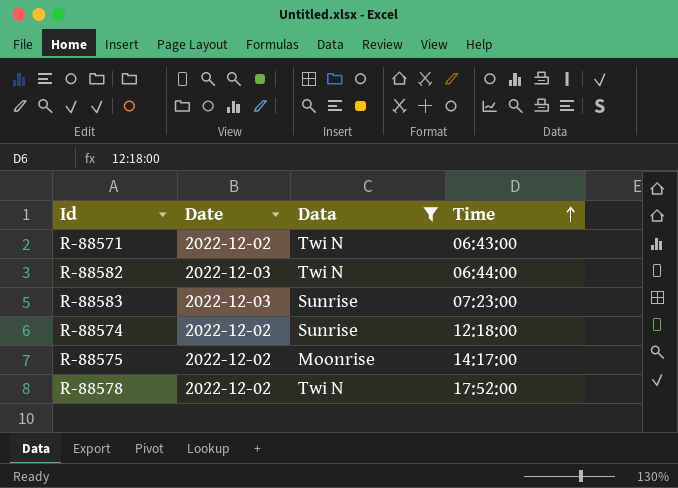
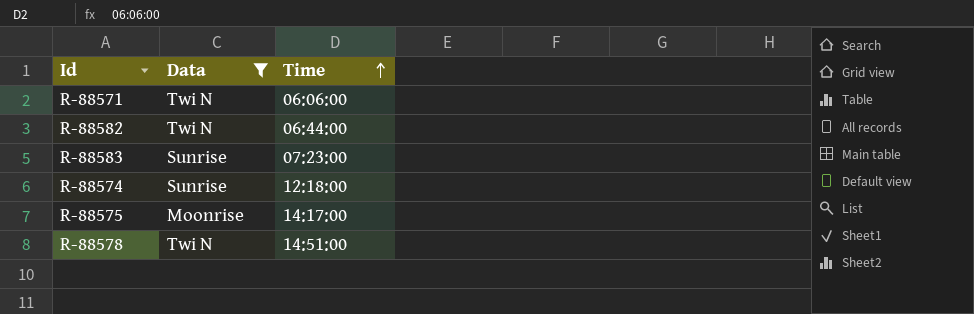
column Date | position: 2 -> none
R-88571 | Time: 06:43:00 -> 06:06:00
R-88578 | Time: 17:52:00 -> 14:51:00

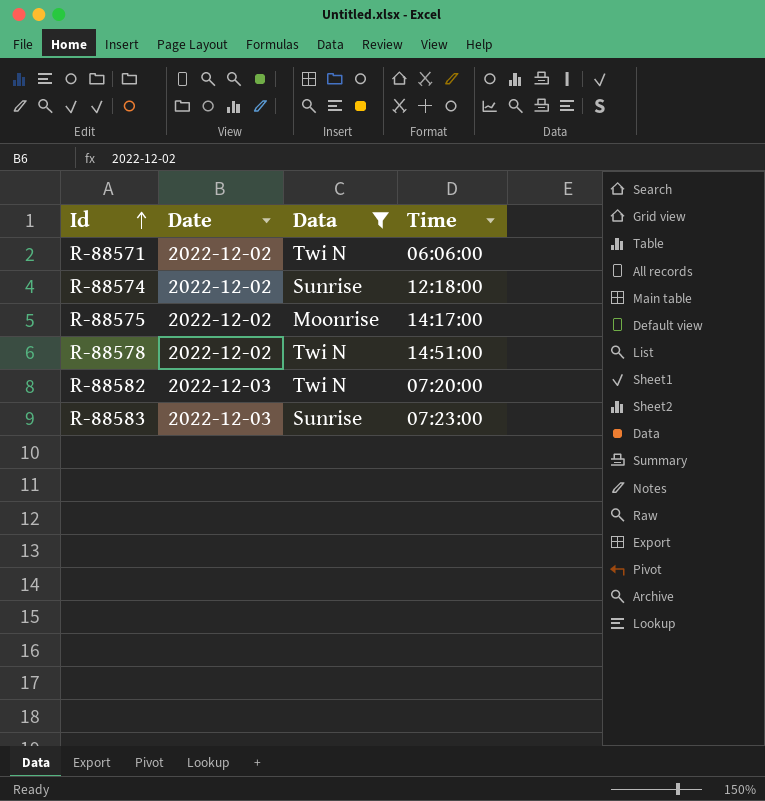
row order: Time ascending -> Id ascending
column Date | position: none -> 2
R-88582 | Time: 06:44:00 -> 07:20:00

